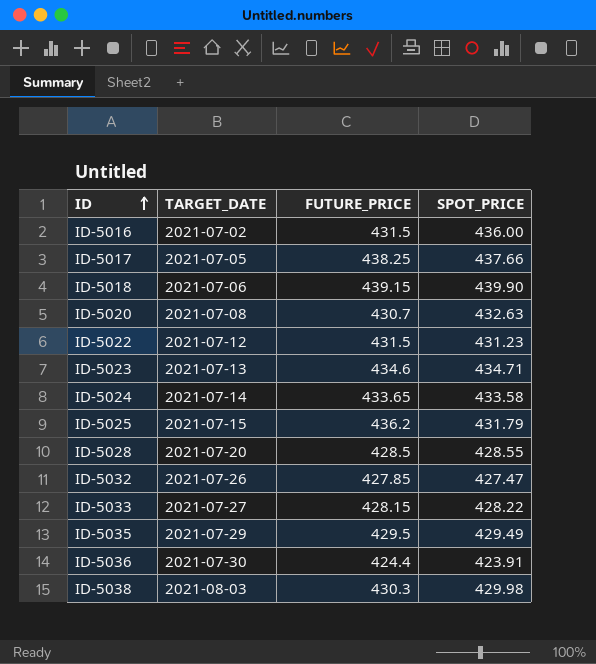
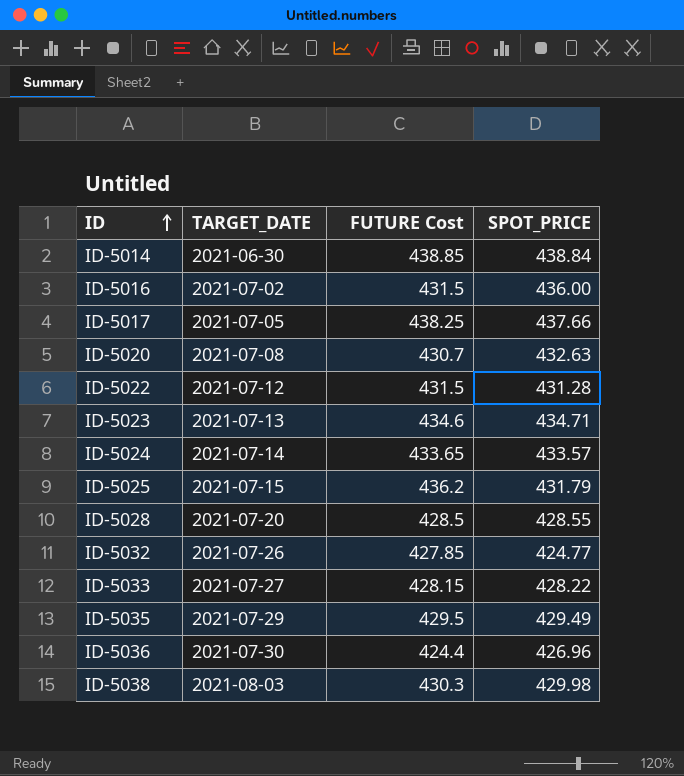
column name: FUTURE_PRICE -> FUTURE Cost
row ID-5018: 2021-07-06 | 439.15 | 439.90 -> none
row ID-5014: none -> 2021-06-30 | 438.85 | 438.84
ID-5022 | SPOT_PRICE: 431.23 -> 431.28
ID-5024 | SPOT_PRICE: 433.58 -> 433.57
ID-5032 | SPOT_PRICE: 427.47 -> 424.77
ID-5036 | SPOT_PRICE: 423.91 -> 426.96

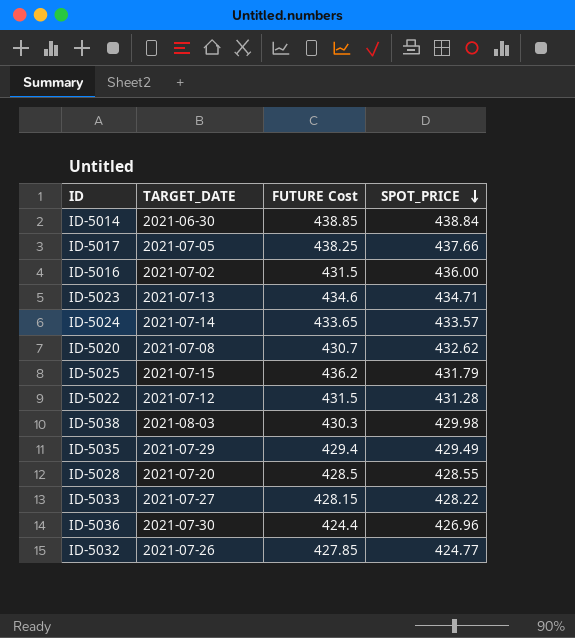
row order: ID ascending -> SPOT_PRICE descending
ID-5020 | SPOT_PRICE: 432.63 -> 432.62
ID-5035 | FUTURE Cost: 429.5 -> 429.4

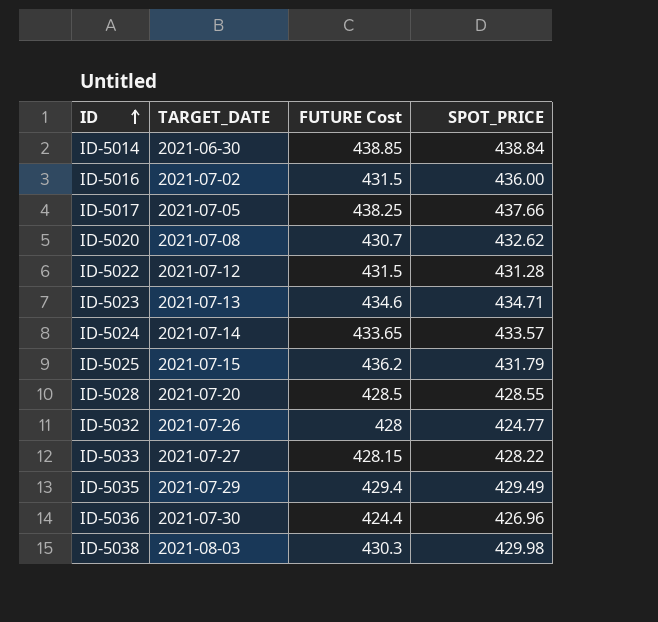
row order: SPOT_PRICE descending -> ID ascending
ID-5032 | FUTURE Cost: 427.85 -> 428

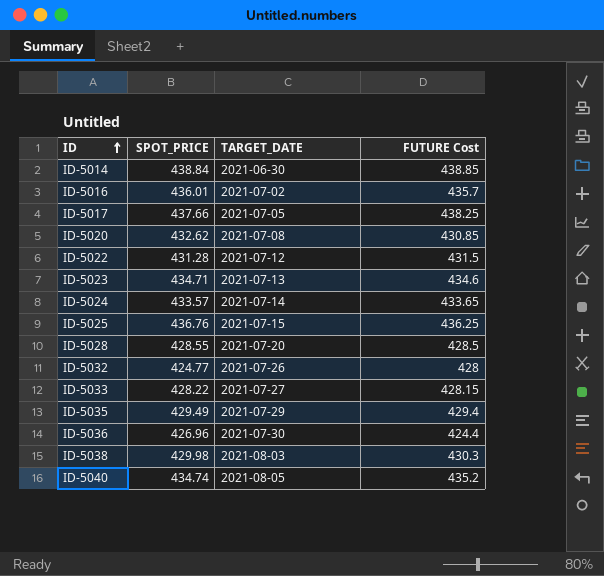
column SPOT_PRICE | position: 4 -> 2
ID-5016 | SPOT_PRICE: 436.00 -> 436.01
ID-5016 | FUTURE Cost: 431.5 -> 435.7
ID-5020 | FUTURE Cost: 430.7 -> 430.85
ID-5025 | SPOT_PRICE: 431.79 -> 436.76
ID-5025 | FUTURE Cost: 436.2 -> 436.25
row ID-5040: none -> 434.74 | 2021-08-05 | 435.2

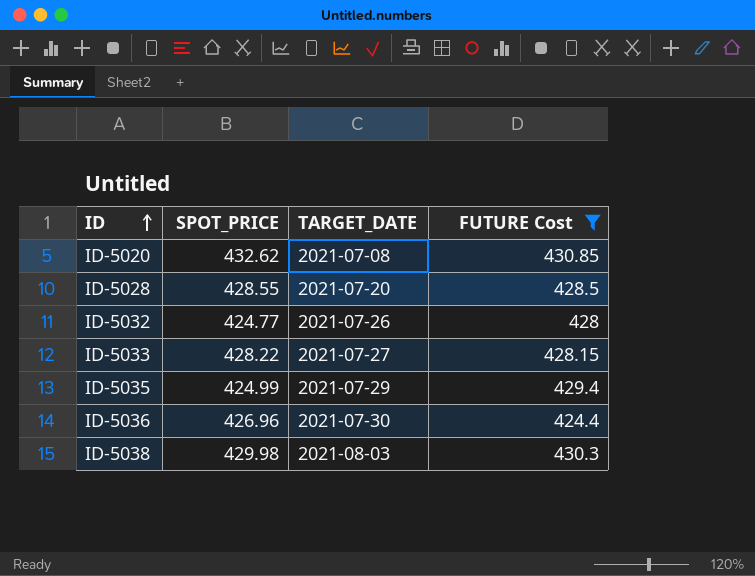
filter: none -> FUTURE Cost <= 430.85
ID-5035 | SPOT_PRICE: 429.49 -> 424.99

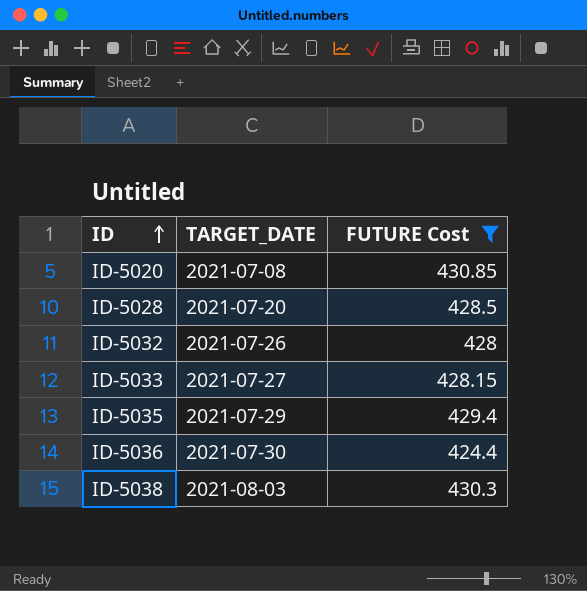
column SPOT_PRICE | position: 2 -> none

